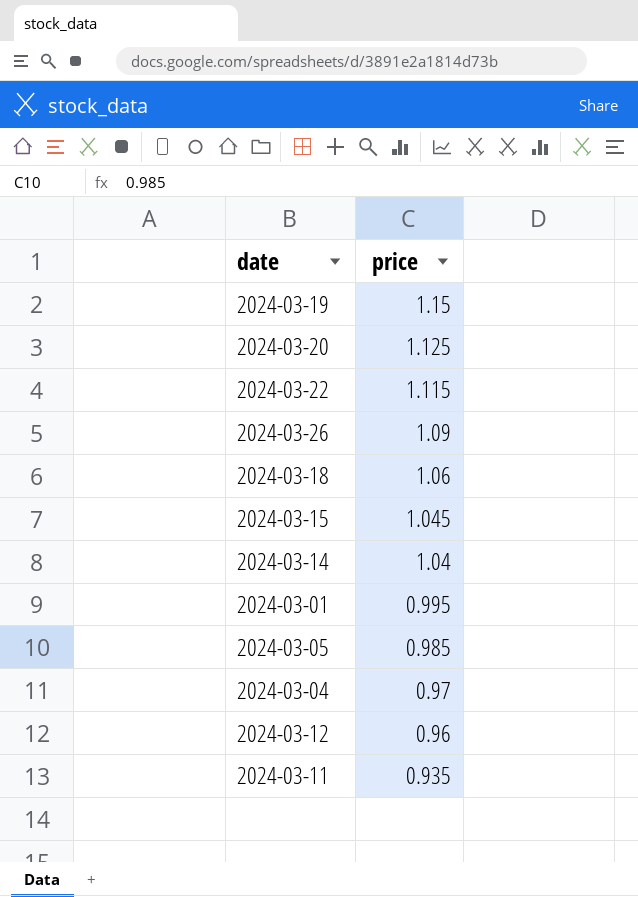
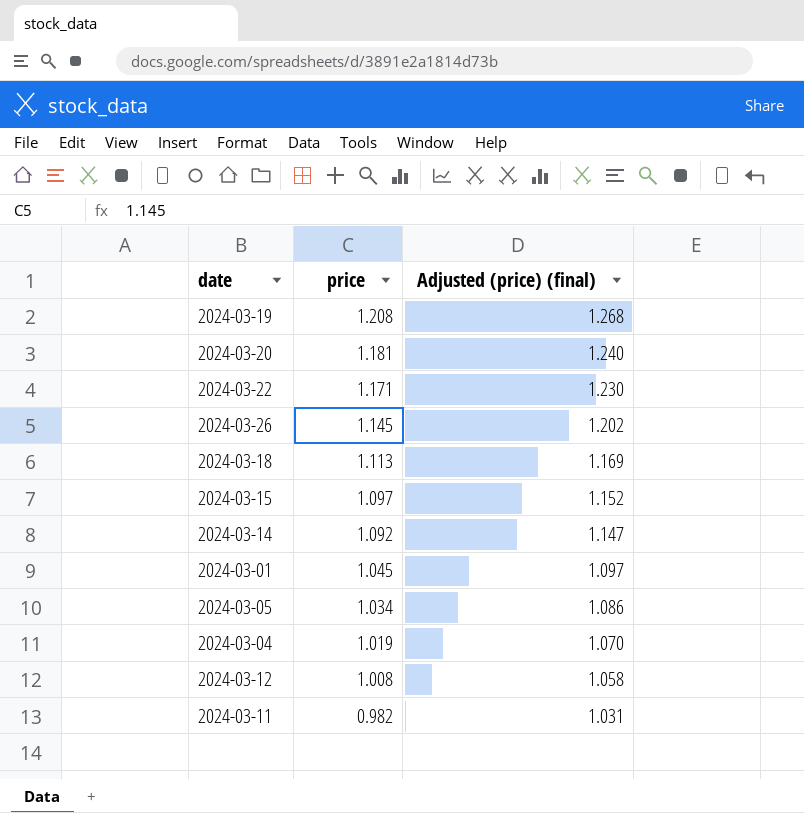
column Adjusted (price) (final) | formula: none -> [price] * 1.05
2024-03-19 | price: 1.15 -> 1.208
2024-03-20 | price: 1.125 -> 1.181
2024-03-22 | price: 1.115 -> 1.171
2024-03-26 | price: 1.09 -> 1.145
2024-03-18 | price: 1.06 -> 1.113
2024-03-15 | price: 1.045 -> 1.097
2024-03-14 | price: 1.04 -> 1.092
2024-03-01 | price: 0.995 -> 1.045
2024-03-05 | price: 0.985 -> 1.034
2024-03-04 | price: 0.97 -> 1.019
2024-03-12 | price: 0.96 -> 1.008
2024-03-11 | price: 0.935 -> 0.982

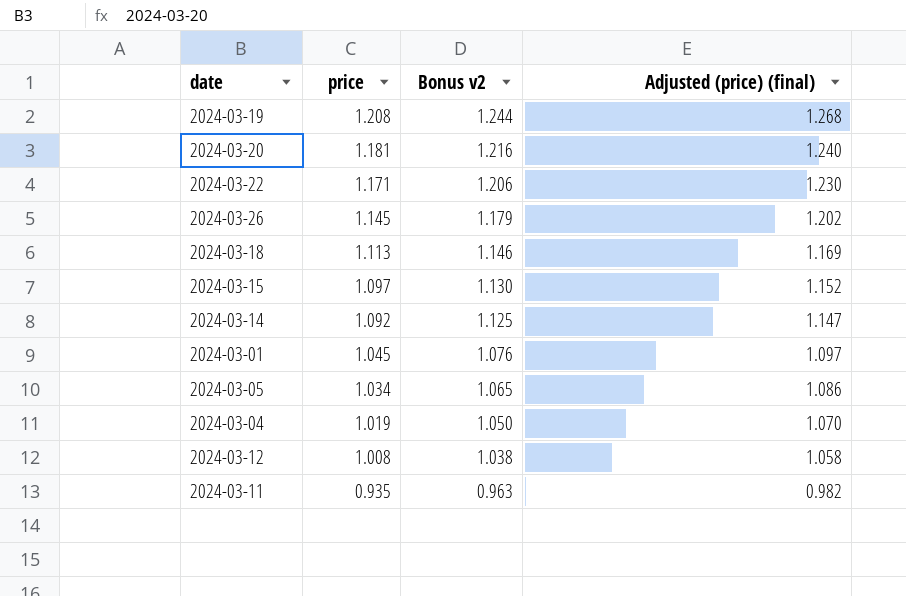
column Bonus v2 | formula: none -> [price] * 1.03
2024-03-11 | price: 0.982 -> 0.935
2024-03-11 | Adjusted (price) (final): 1.031 -> 0.982

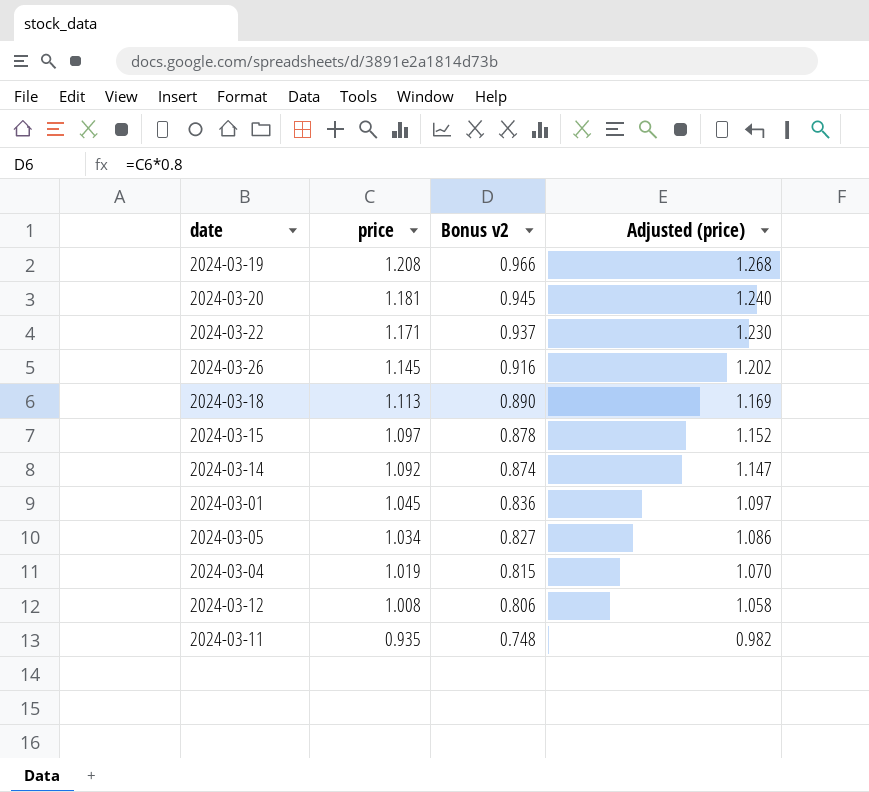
column Bonus v2 | formula: [price] * 1.03 -> [price] * 0.8
column name: Adjusted (price) (final) -> Adjusted (price)

